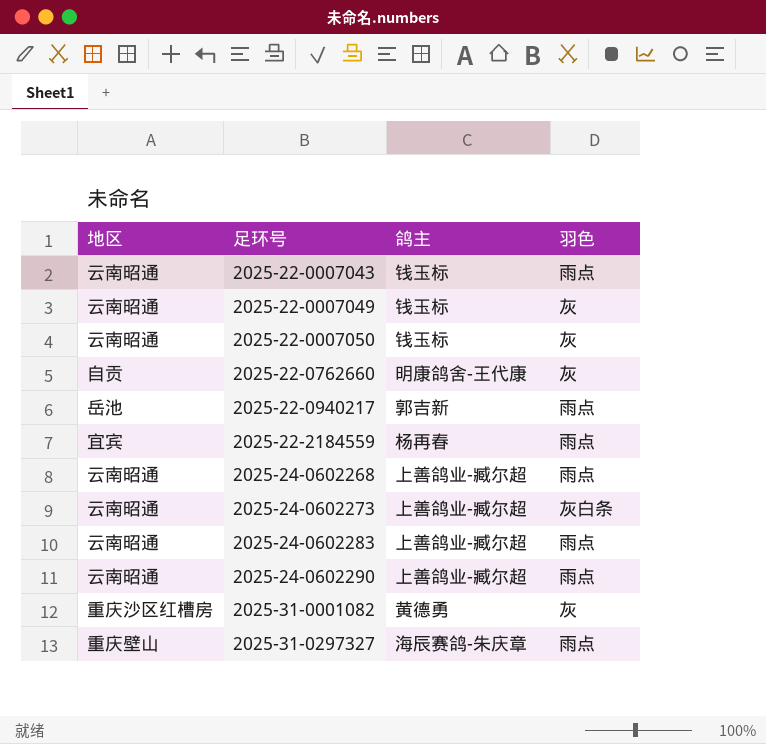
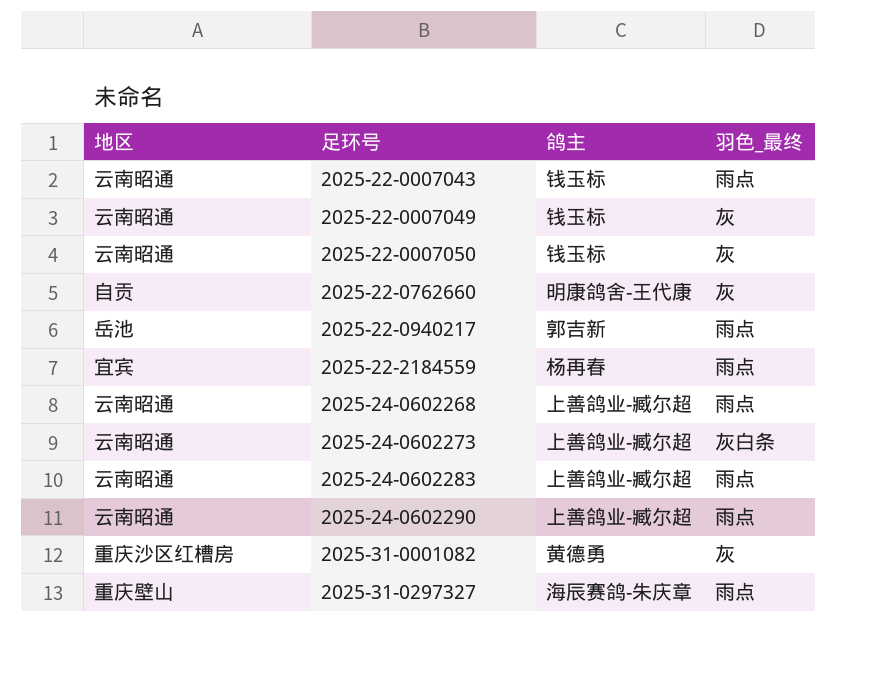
column name: 羽色 -> 羽色_最终

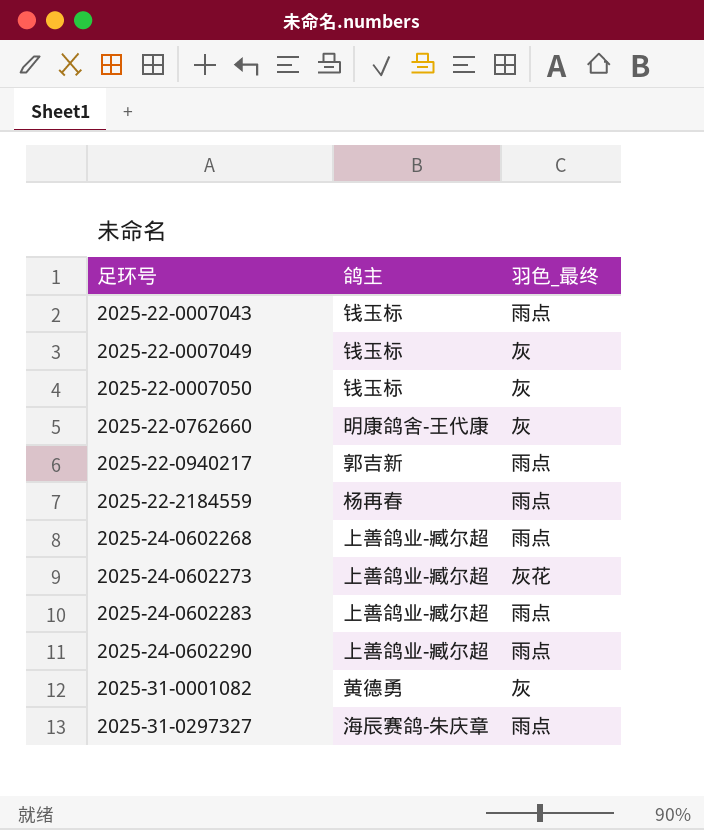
column 地区 | position: 1 -> none
2025-24-0602273 | 羽色_最终: 灰白条 -> 灰花

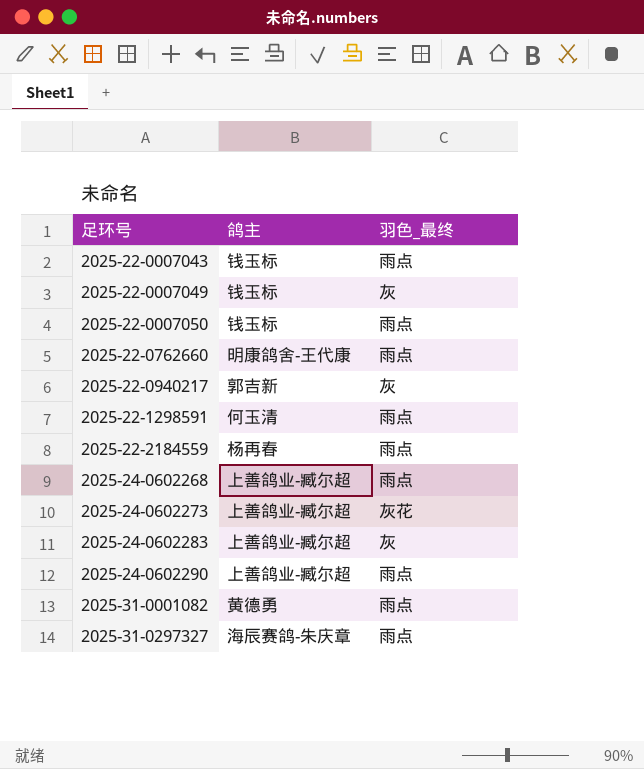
2025-22-0007050 | 羽色_最终: 灰 -> 雨点
2025-22-0762660 | 羽色_最终: 灰 -> 雨点
2025-22-0940217 | 羽色_最终: 雨点 -> 灰
row 2025-22-1298591: none -> 何玉清 | 雨点
2025-24-0602283 | 羽色_最终: 雨点 -> 灰
2025-31-0001082 | 羽色_最终: 灰 -> 雨点

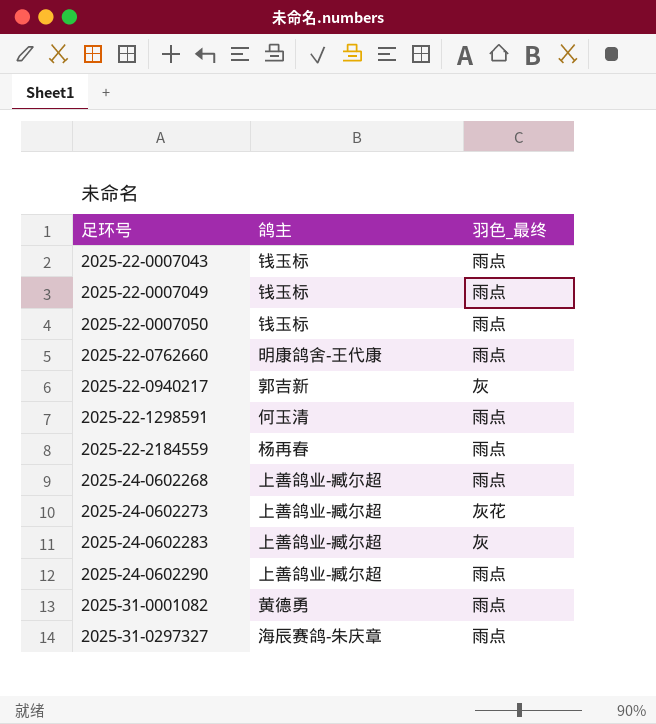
2025-22-0007049 | 羽色_最终: 灰 -> 雨点

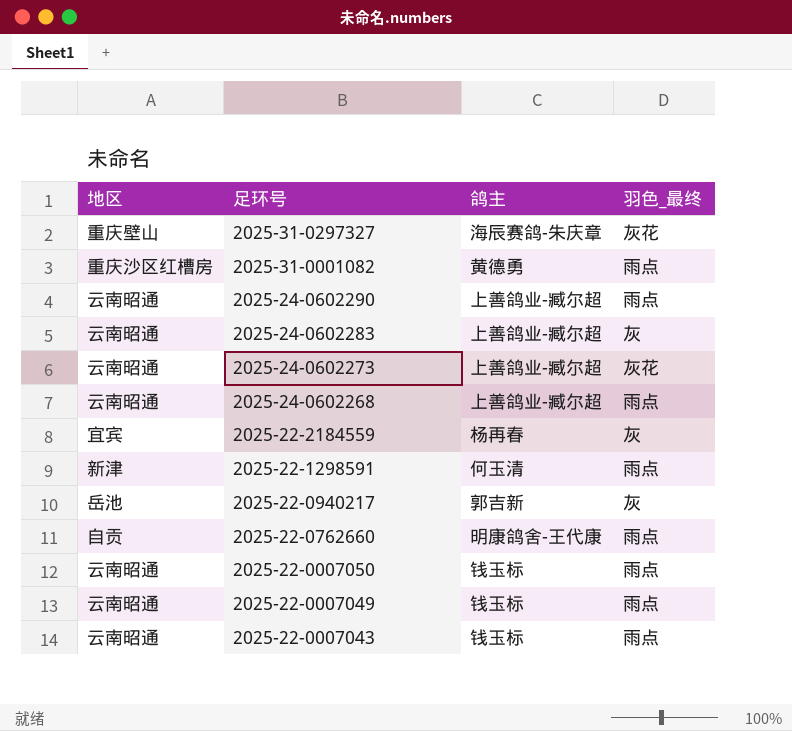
row order: 足环号 ascending -> 足环号 descending
column 地区 | position: none -> 1
2025-31-0297327 | 羽色_最终: 雨点 -> 灰花
2025-22-2184559 | 羽色_最终: 雨点 -> 灰

